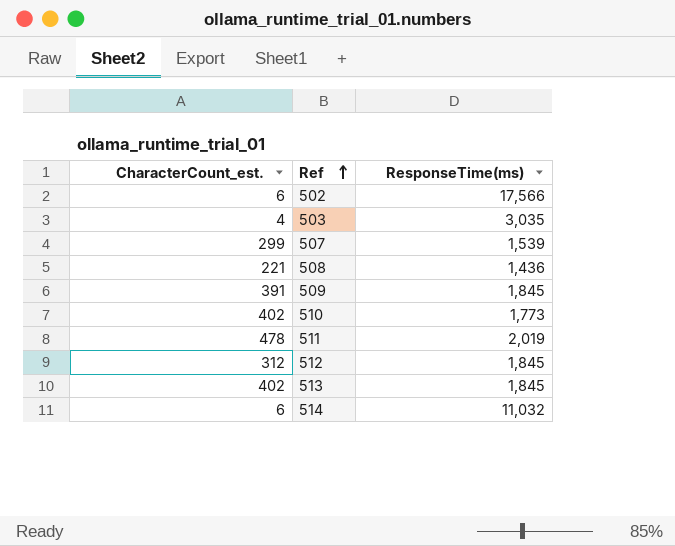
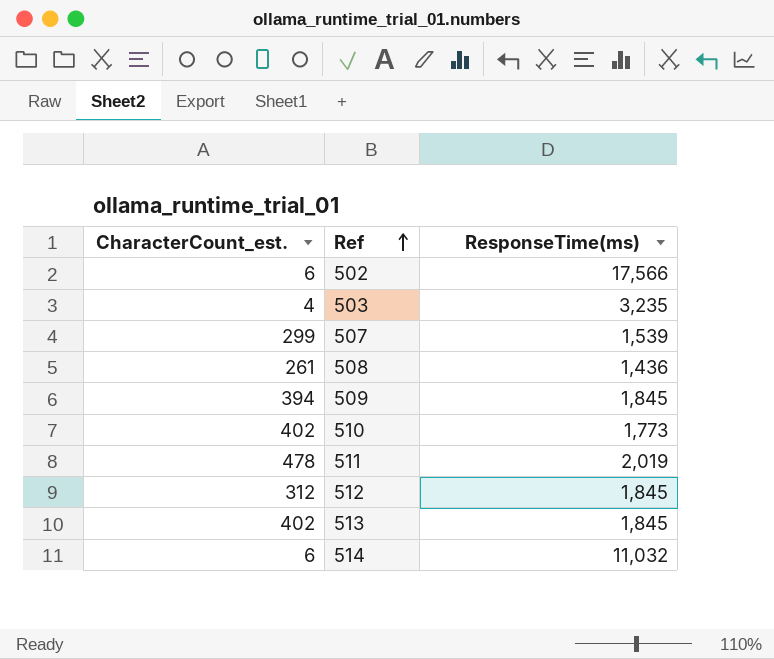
503 | ResponseTime(ms): 3,035 -> 3,235
508 | CharacterCount_est.: 221 -> 261
509 | CharacterCount_est.: 391 -> 394

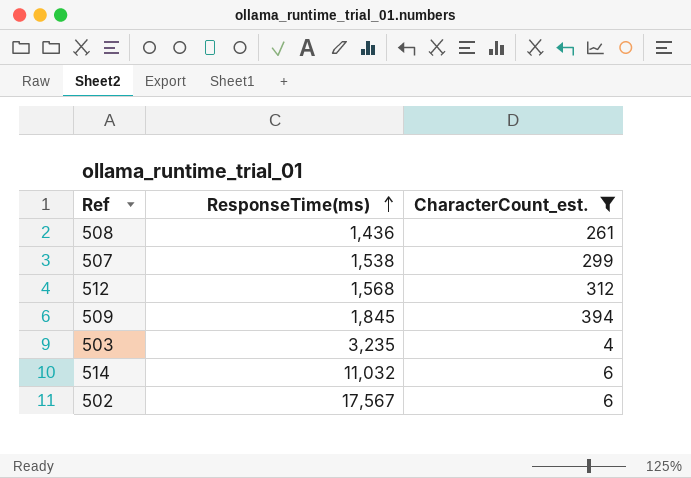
filter: none -> CharacterCount_est. <= 394
row order: Ref ascending -> ResponseTime(ms) ascending
column CharacterCount_est. | position: 1 -> 3
507 | ResponseTime(ms): 1,539 -> 1,538
512 | ResponseTime(ms): 1,845 -> 1,568
502 | ResponseTime(ms): 17,566 -> 17,567

